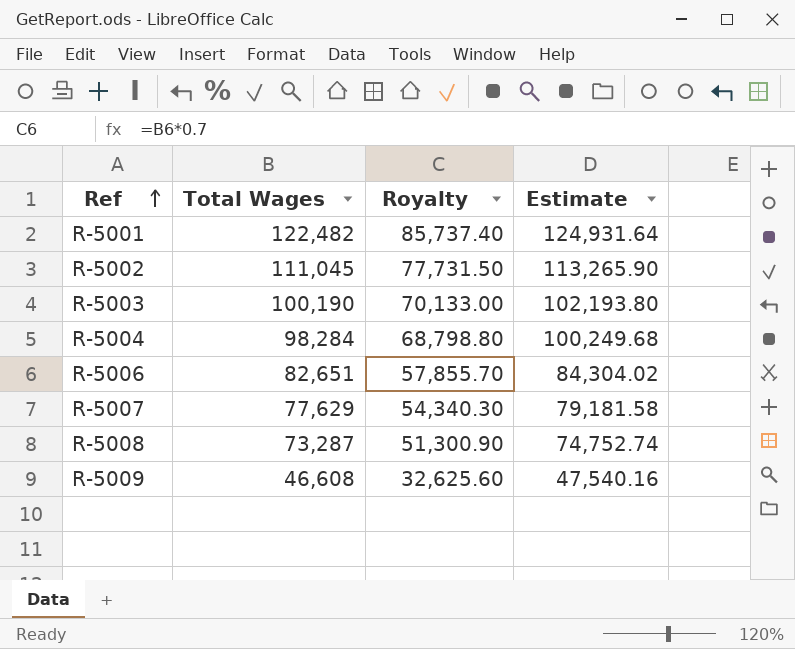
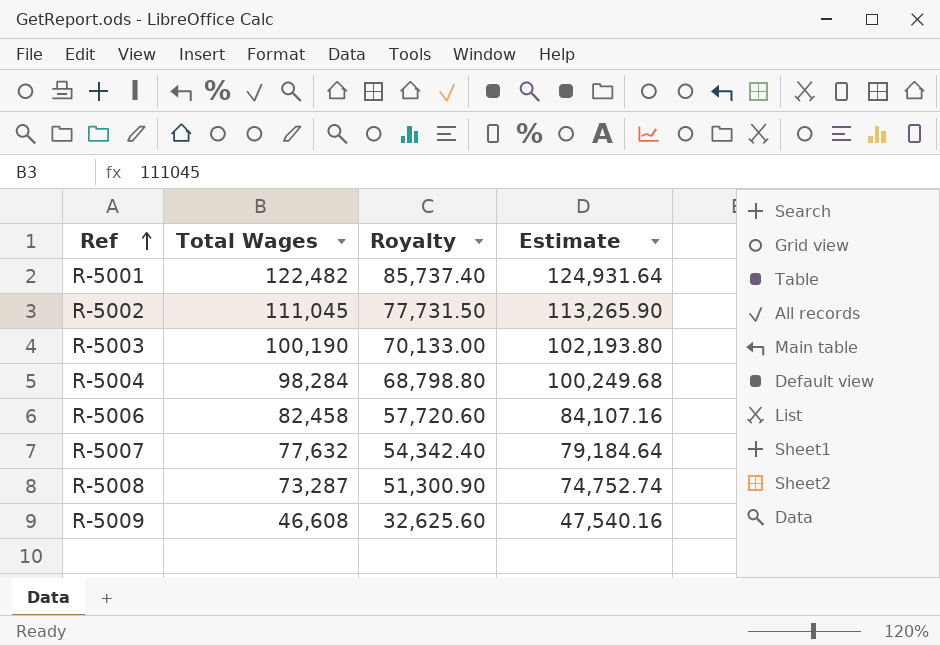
R-5006 | Total Wages: 82,651 -> 82,458
R-5006 | Royalty: 57,855.70 -> 57,720.60
R-5006 | Estimate: 84,304.02 -> 84,107.16
R-5007 | Total Wages: 77,629 -> 77,632
R-5007 | Royalty: 54,340.30 -> 54,342.40
R-5007 | Estimate: 79,181.58 -> 79,184.64

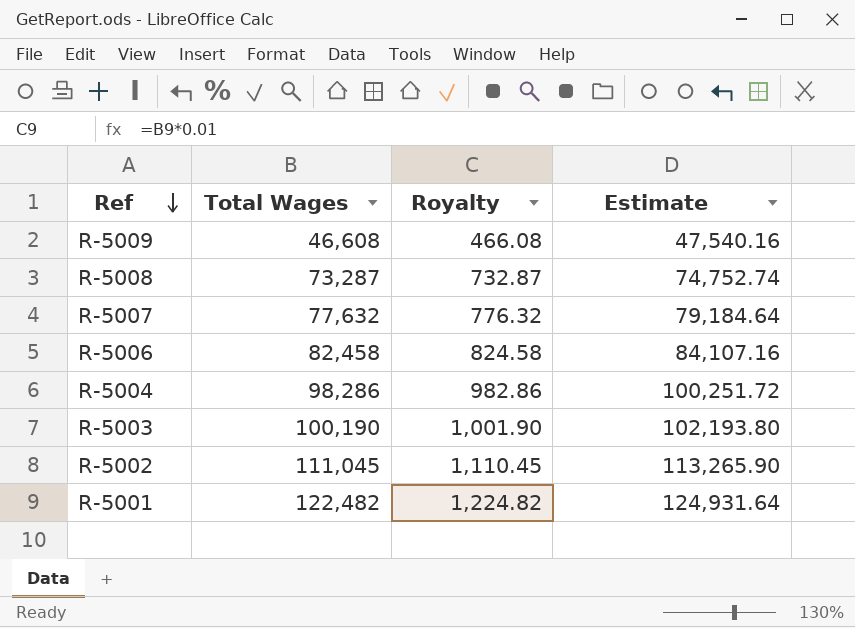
row order: Ref ascending -> Ref descending
column Royalty | formula: [Total Wages] * 0.7 -> [Total Wages] * 0.01
R-5004 | Total Wages: 98,284 -> 98,286
R-5004 | Estimate: 100,249.68 -> 100,251.72

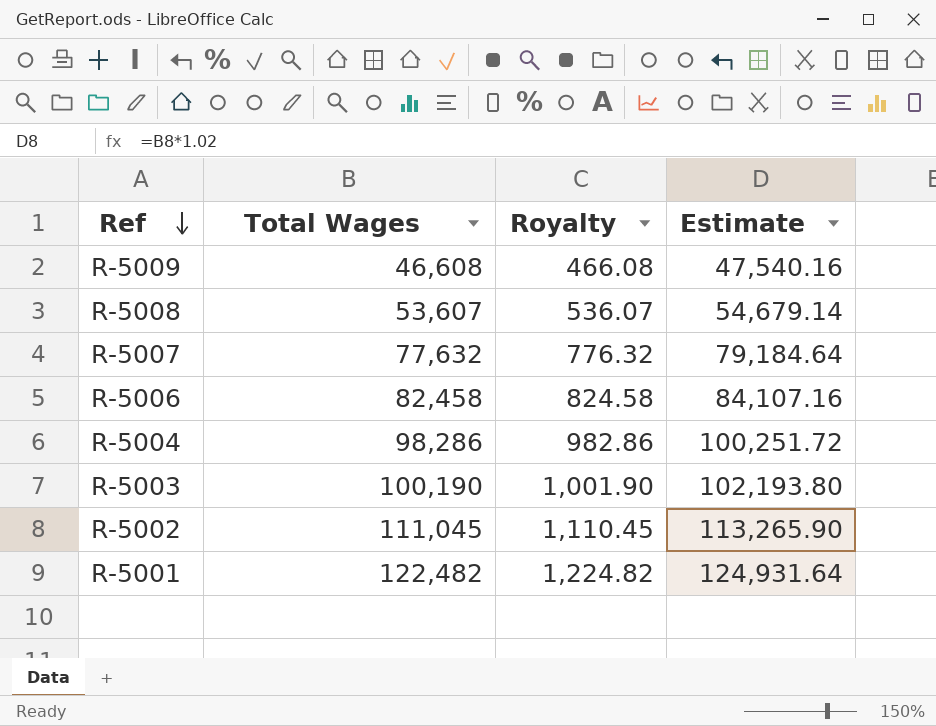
R-5008 | Total Wages: 73,287 -> 53,607
R-5008 | Royalty: 732.87 -> 536.07
R-5008 | Estimate: 74,752.74 -> 54,679.14

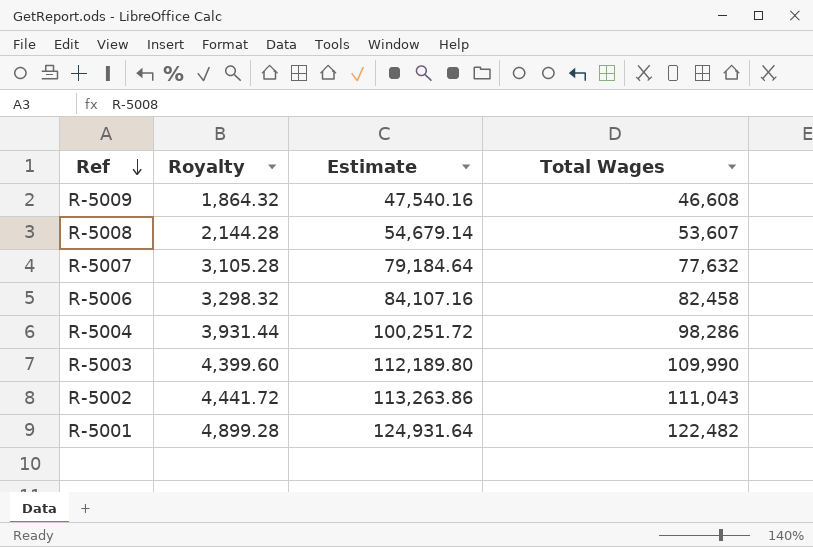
column Royalty | formula: [Total Wages] * 0.01 -> [Total Wages] * 0.04
column Total Wages | position: 2 -> 4
R-5003 | Estimate: 102,193.80 -> 112,189.80
R-5003 | Total Wages: 100,190 -> 109,990
R-5002 | Estimate: 113,265.90 -> 113,263.86
R-5002 | Total Wages: 111,045 -> 111,043

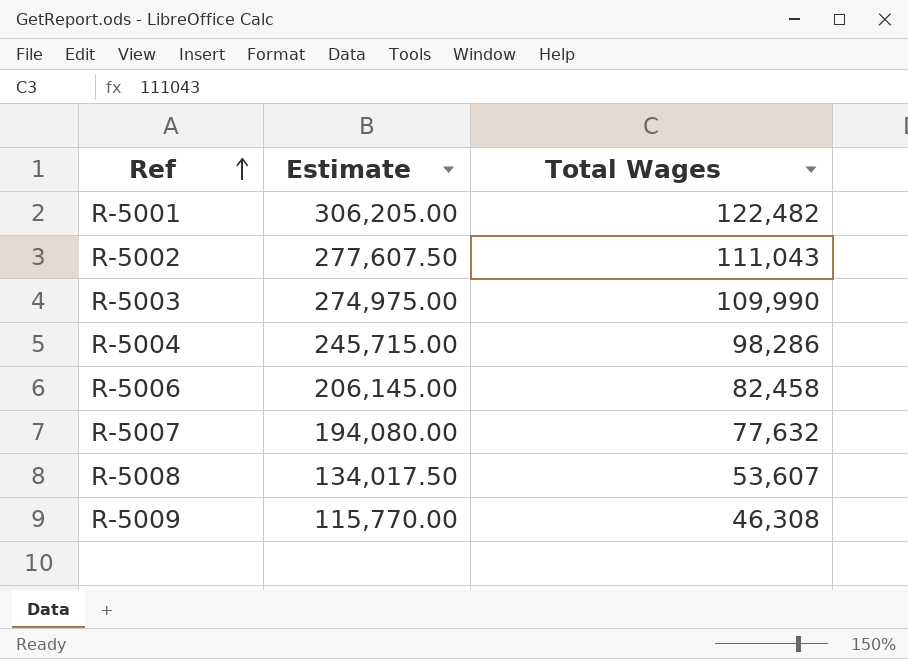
row order: Ref descending -> Ref ascending
column Royalty | formula: [Total Wages] * 0.04 -> none
column Estimate | formula: [Total Wages] * 1.02 -> [Total Wages] * 2.5
R-5009 | Total Wages: 46,608 -> 46,308

